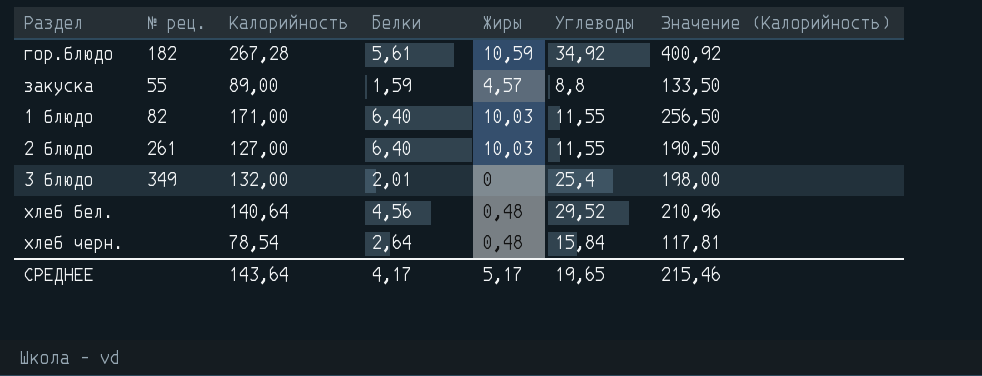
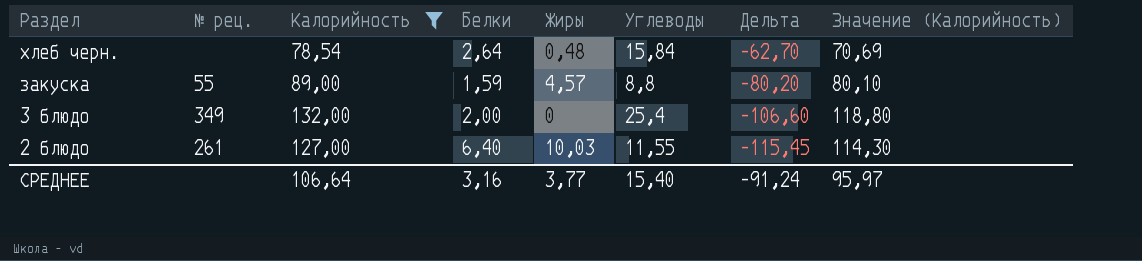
filter: none -> Калорийность <= 132,00
row order: none -> Раздел descending
column Дельта | formula: none -> [Углеводы] - [Калорийность]
column Значение (Калорийность) | formula: [Калорийность] * 1,5 -> [Калорийность] * 0,9
3 блюдо | Белки: 2,01 -> 2,00
СРЕДНЕЕ | Калорийность: 143,64 -> 106,64
СРЕДНЕЕ | Белки: 4,17 -> 3,16
СРЕДНЕЕ | Жиры: 5,17 -> 3,77
СРЕДНЕЕ | Углеводы: 19,65 -> 15,40
СРЕДНЕЕ | Значение (Калорийность): 215,46 -> 95,97

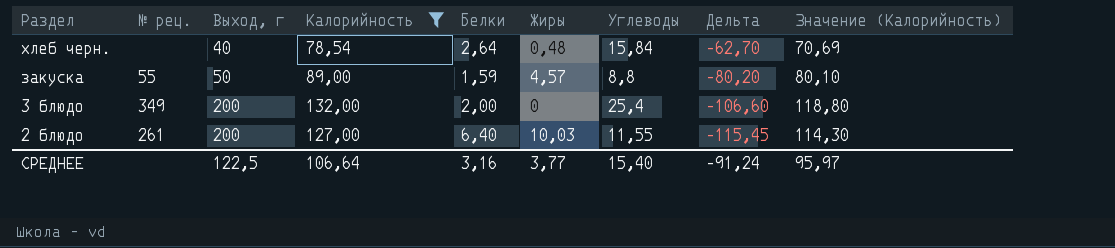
column Выход, г | position: none -> 3

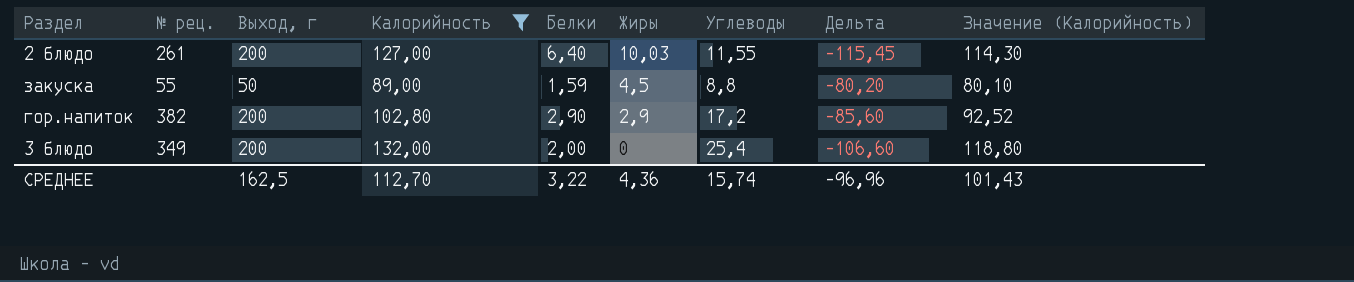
row order: Раздел descending -> Жиры descending
row хлеб черн.: none | 40 | 78,54 | 2,64 | 0,48 | 15,84 | -62,70 | 70,69 -> none
закуска | Жиры: 4,57 -> 4,5
row гор.напиток: none -> 382 | 200 | 102,80 | 2,90 | 2,9 | 17,2 | -85,60 | 92,52
СРЕДНЕЕ | Выход, г: 122,5 -> 162,5
СРЕДНЕЕ | Калорийность: 106,64 -> 112,70
СРЕДНЕЕ | Белки: 3,16 -> 3,22
СРЕДНЕЕ | Жиры: 3,77 -> 4,36
СРЕДНЕЕ | Углеводы: 15,40 -> 15,74
СРЕДНЕЕ | Дельта: -91,24 -> -96,96
СРЕДНЕЕ | Значение (Калорийность): 95,97 -> 101,43

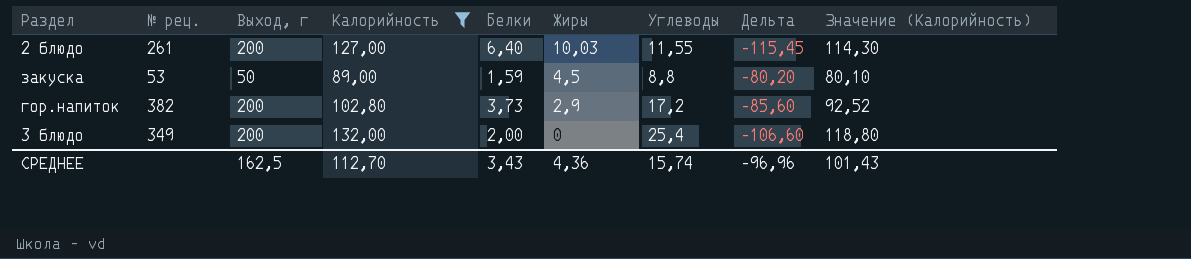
закуска | № рец.: 55 -> 53
гор.напиток | Белки: 2,90 -> 3,73
СРЕДНЕЕ | Белки: 3,22 -> 3,43

